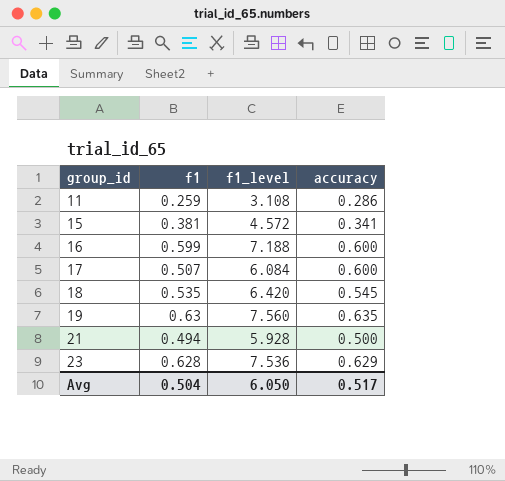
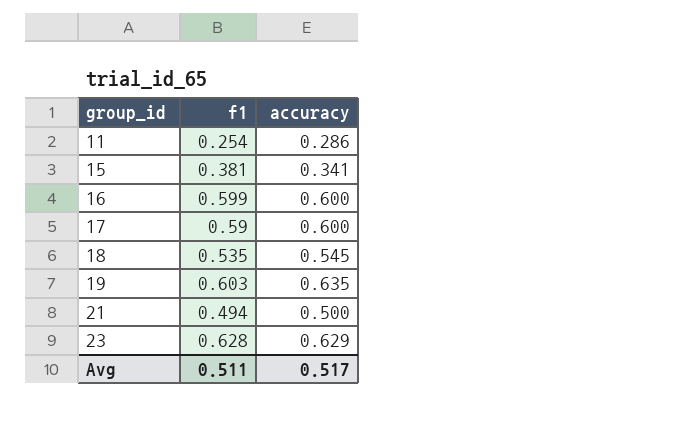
column f1_level | formula: [f1] * 12 -> none
11 | f1: 0.259 -> 0.254
17 | f1: 0.507 -> 0.59
19 | f1: 0.63 -> 0.603
Avg | f1: 0.504 -> 0.511

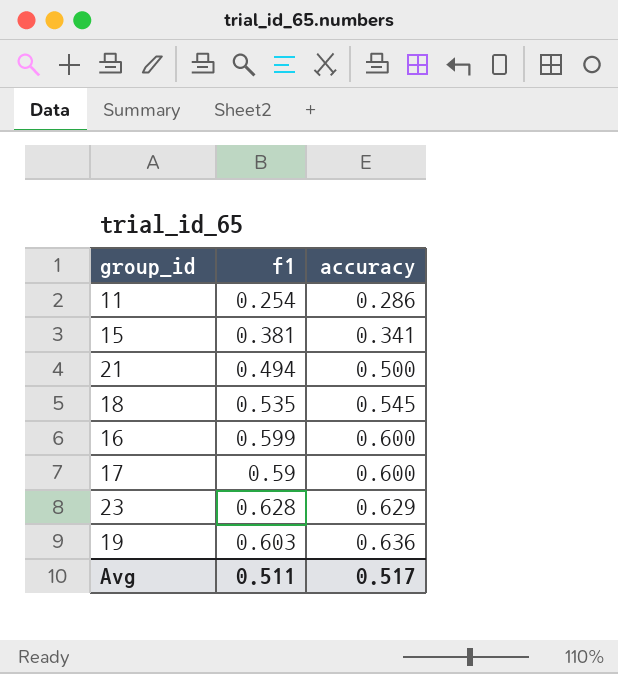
row order: group_id ascending -> accuracy ascending
19 | accuracy: 0.635 -> 0.636

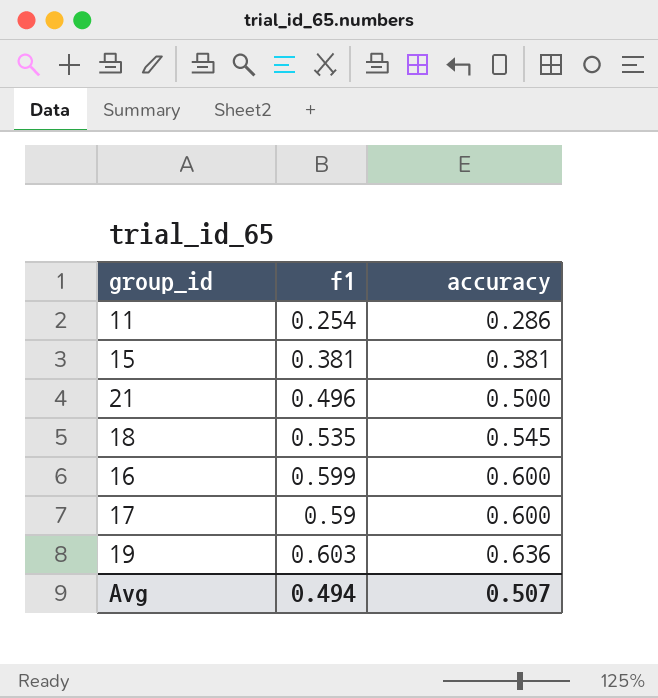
row 23: 0.628 | 0.629 -> none
15 | accuracy: 0.341 -> 0.381
21 | f1: 0.494 -> 0.496
Avg | f1: 0.511 -> 0.494
Avg | accuracy: 0.517 -> 0.507

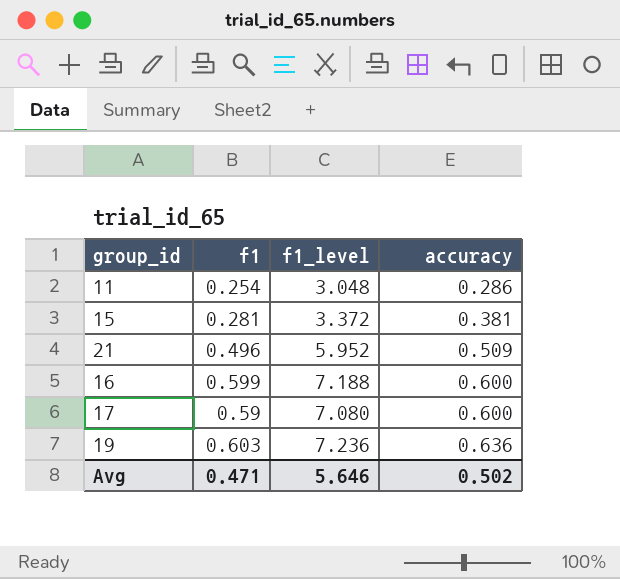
column f1_level | formula: none -> [f1] * 12
row 18: 0.535 | 0.545 -> none
15 | f1: 0.381 -> 0.281
21 | accuracy: 0.500 -> 0.509
Avg | f1: 0.494 -> 0.471
Avg | accuracy: 0.507 -> 0.502

